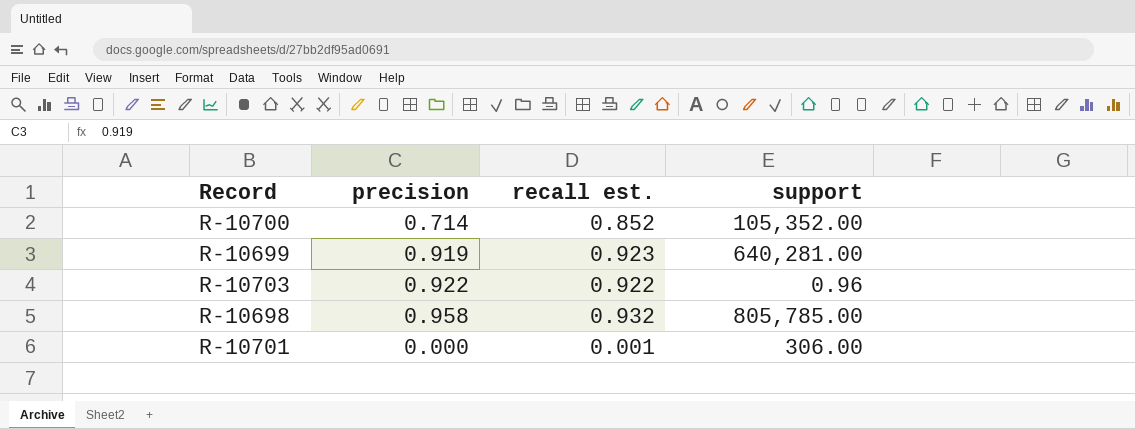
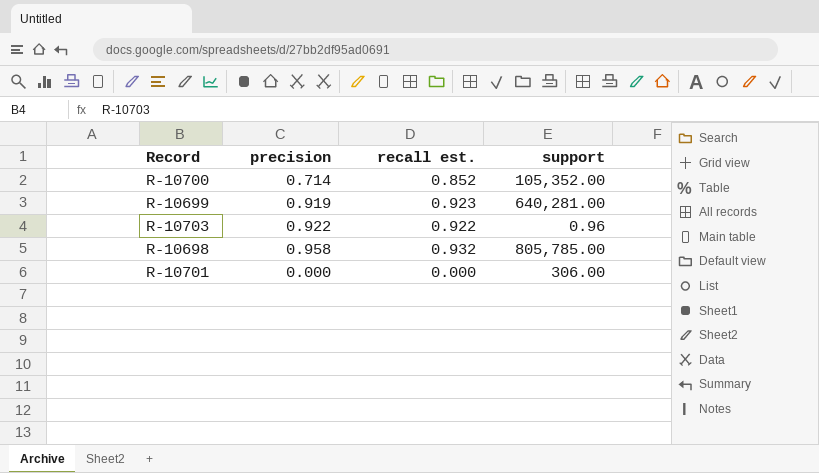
R-10701 | recall est.: 0.001 -> 0.000

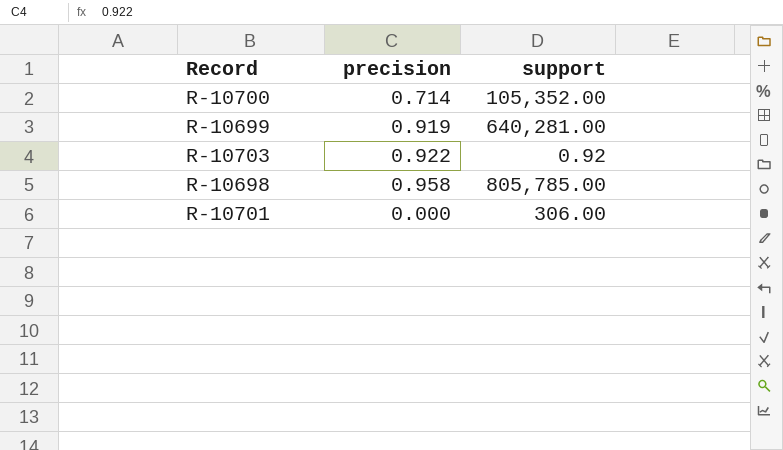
column recall est. | position: 3 -> none
R-10703 | support: 0.96 -> 0.92

